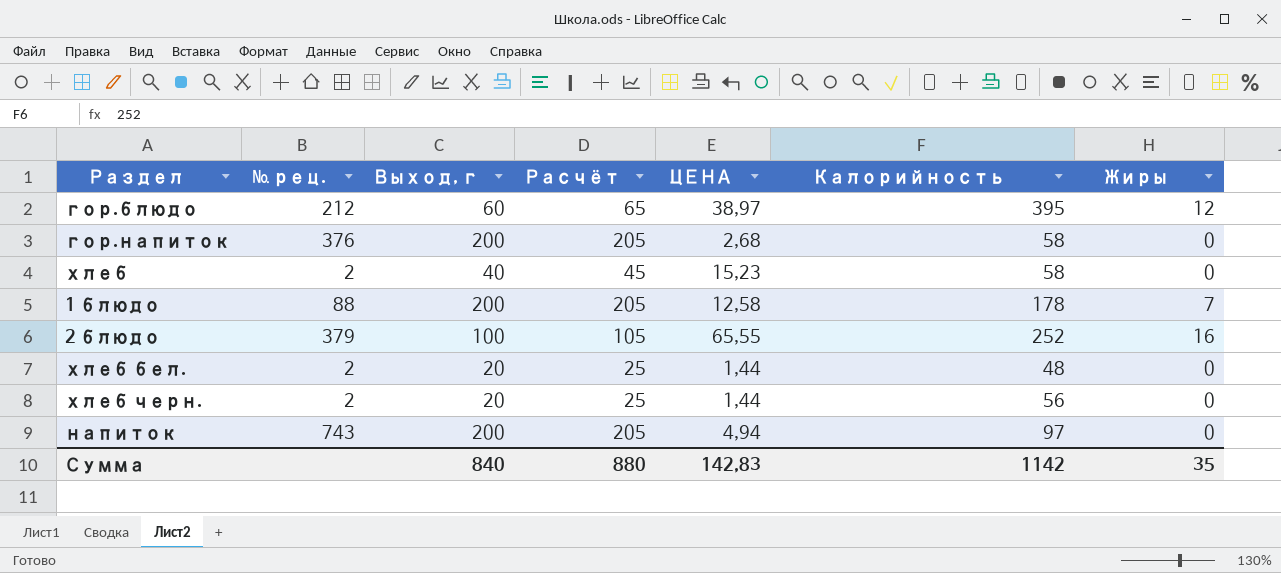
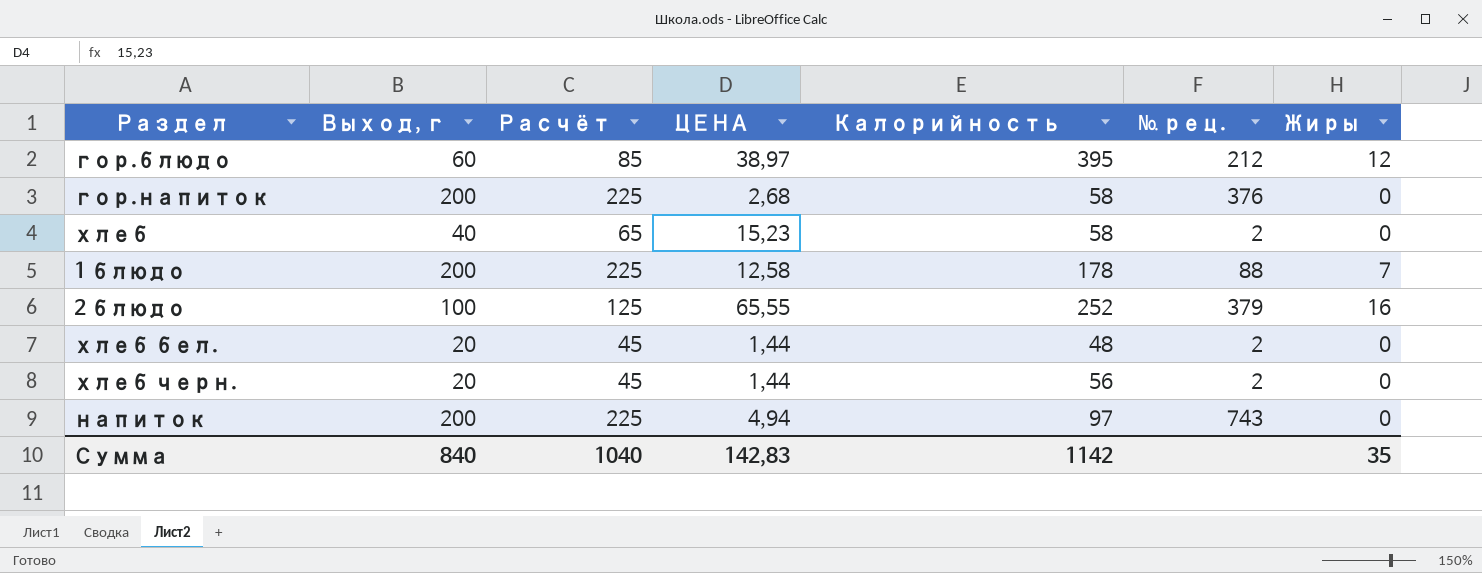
column Расчёт | formula: [Выход, г] + 5 -> [Выход, г] + 25
column № рец. | position: 2 -> 6
Сумма | Расчёт: 880 -> 1040

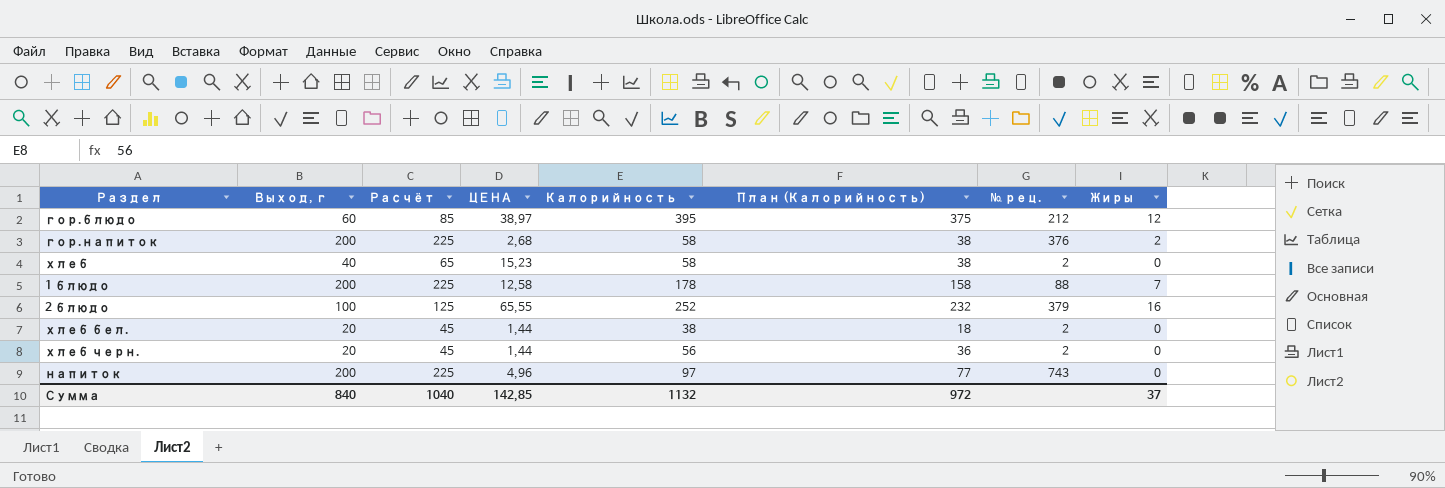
column План (Калорийность) | formula: none -> [Калорийность] - 20
гор.напиток | Жиры: 0 -> 2
хлеб бел. | Калорийность: 48 -> 38
напиток | ЦЕНА: 4,94 -> 4,96
Сумма | ЦЕНА: 142,83 -> 142,85
Сумма | Калорийность: 1142 -> 1132
Сумма | Жиры: 35 -> 37

